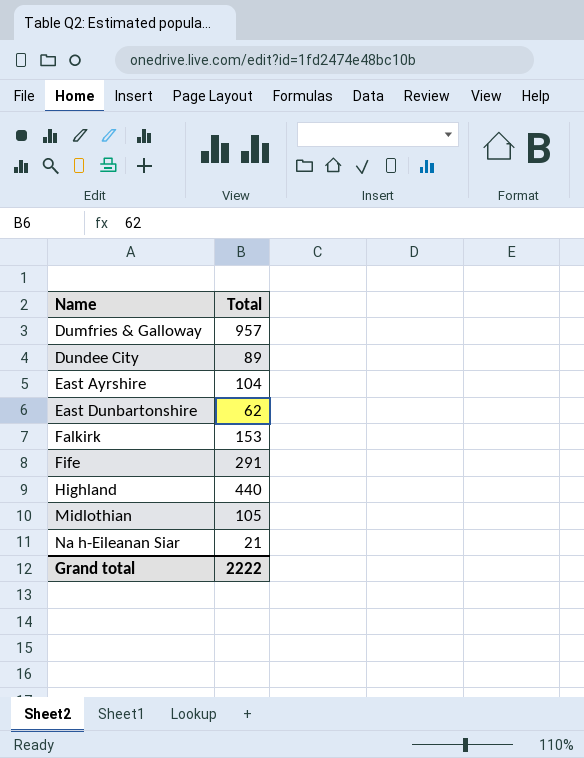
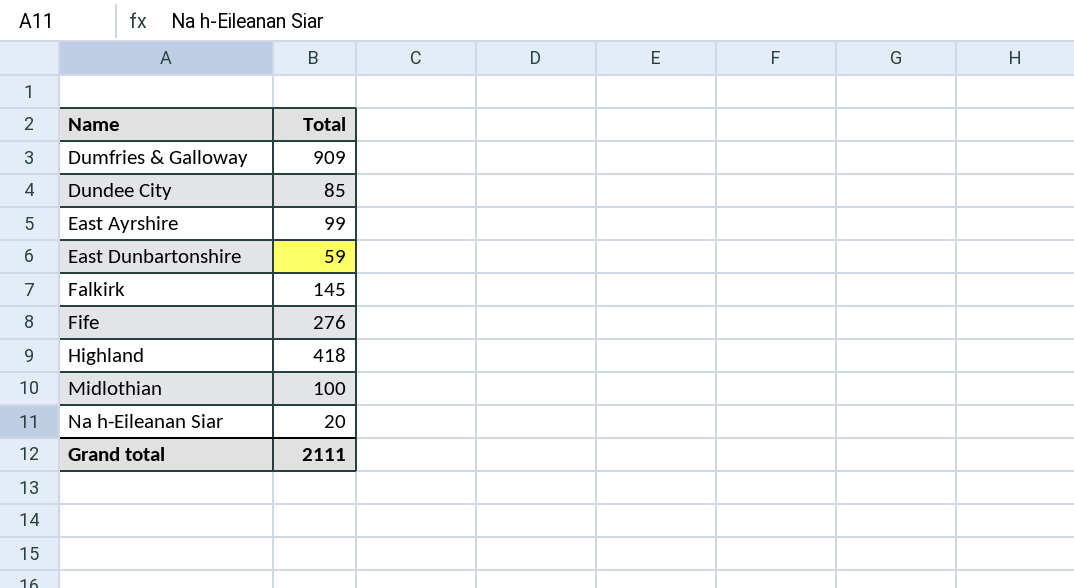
Dumfries & Galloway | Total: 957 -> 909
Dundee City | Total: 89 -> 85
East Ayrshire | Total: 104 -> 99
East Dunbartonshire | Total: 62 -> 59
Falkirk | Total: 153 -> 145
Fife | Total: 291 -> 276
Highland | Total: 440 -> 418
Midlothian | Total: 105 -> 100
Na h-Eileanan Siar | Total: 21 -> 20
Grand total | Total: 2222 -> 2111

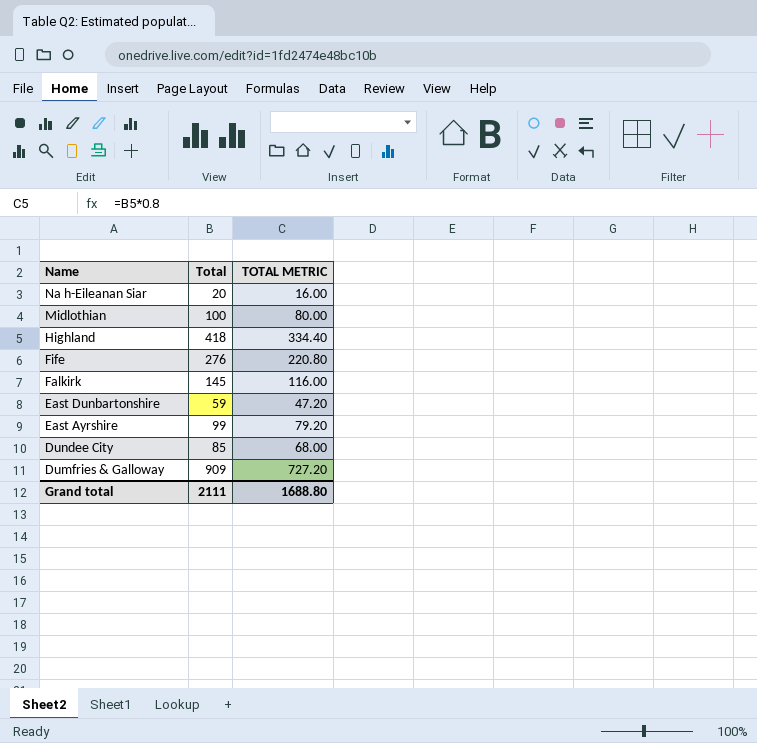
row order: Name ascending -> Name descending
column TOTAL METRIC | formula: none -> [Total] * 0.8

